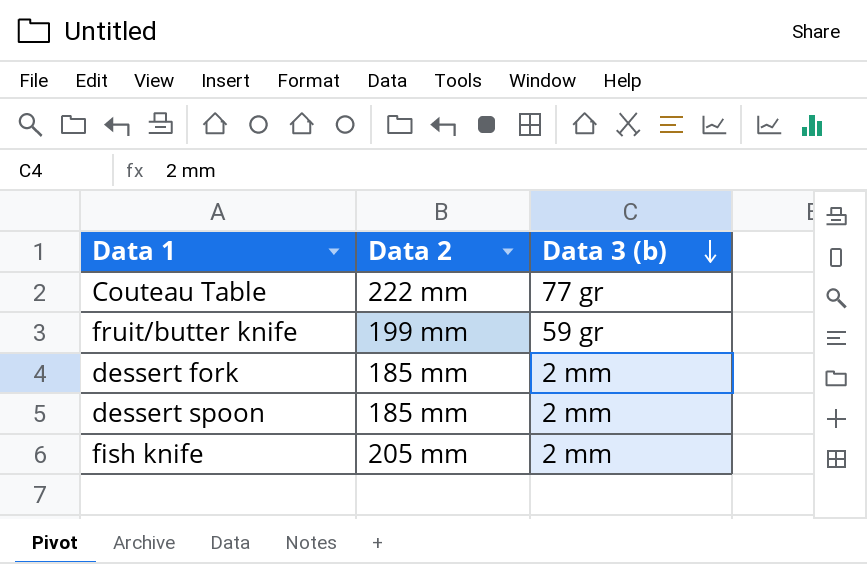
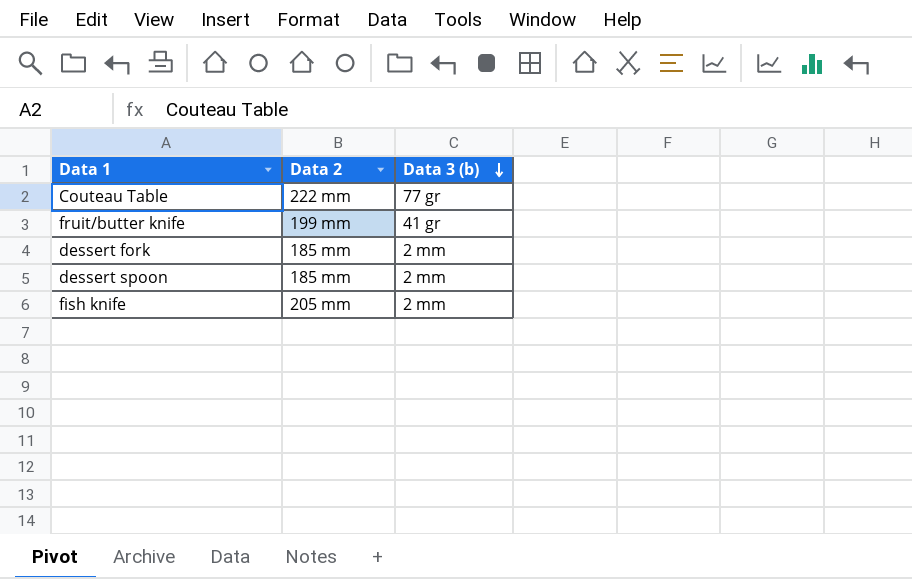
fruit/butter knife | Data 3 (b): 59 gr -> 41 gr

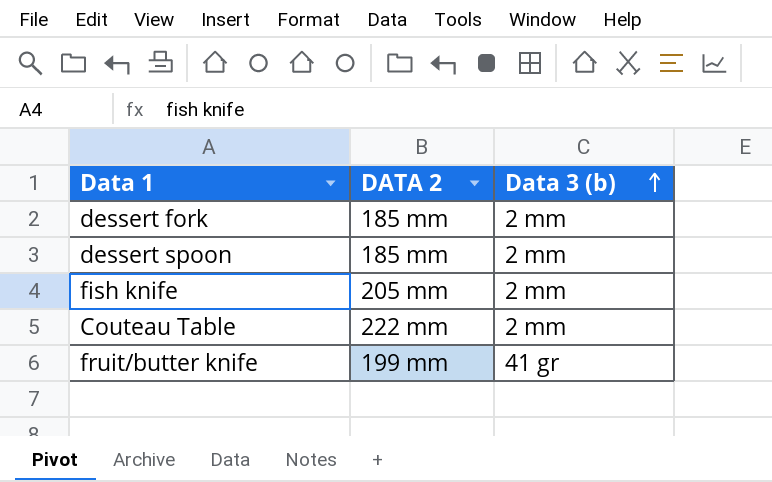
row order: Data 3 (b) descending -> Data 3 (b) ascending
column name: Data 2 -> DATA 2
Couteau Table | Data 3 (b): 77 gr -> 2 mm

